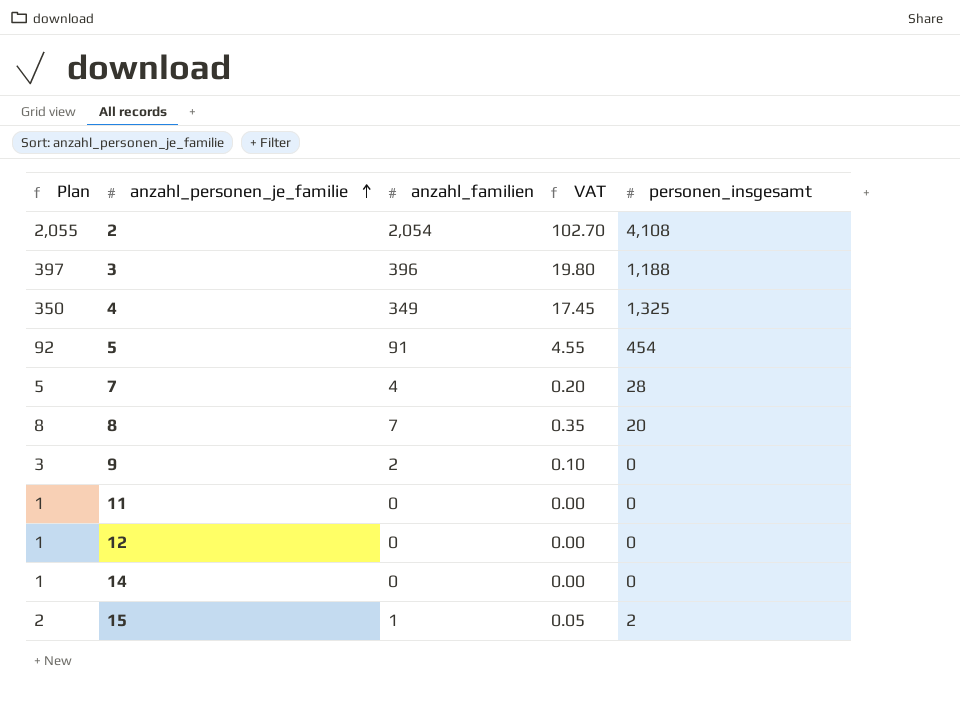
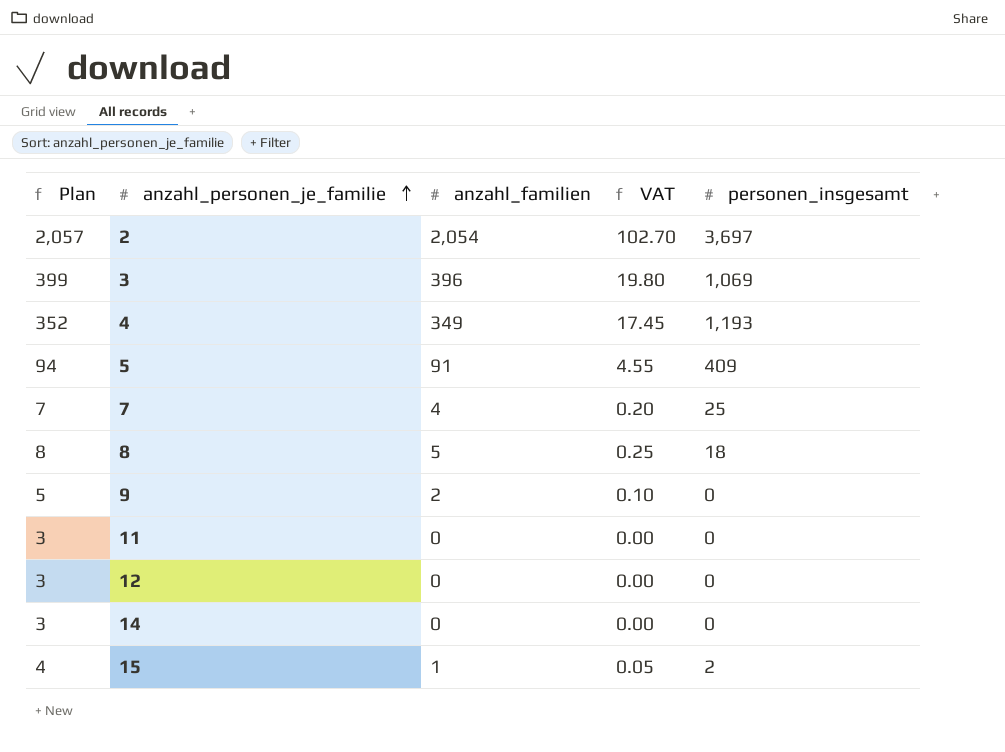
column Plan | formula: [anzahl_familien] + 1 -> [anzahl_familien] + 3
2 | personen_insgesamt: 4,108 -> 3,697
3 | personen_insgesamt: 1,188 -> 1,069
4 | personen_insgesamt: 1,325 -> 1,193
5 | personen_insgesamt: 454 -> 409
7 | personen_insgesamt: 28 -> 25
8 | anzahl_familien: 7 -> 5
8 | VAT: 0.35 -> 0.25
8 | personen_insgesamt: 20 -> 18

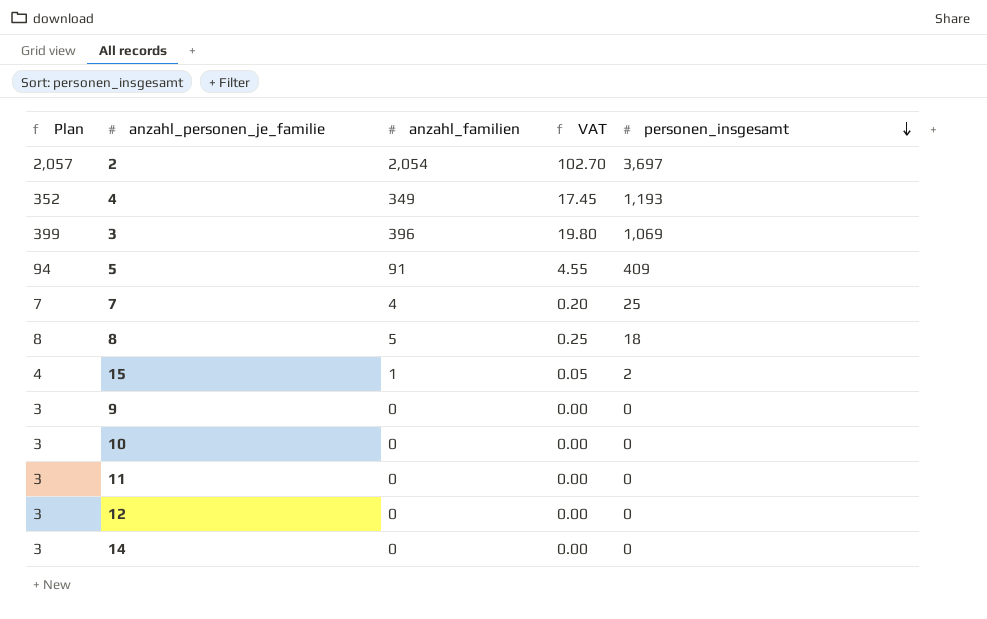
row order: anzahl_personen_je_familie ascending -> personen_insgesamt descending
9 | Plan: 5 -> 3
9 | anzahl_familien: 2 -> 0
9 | VAT: 0.10 -> 0.00
row 10: none -> 3 | 0 | 0.00 | 0

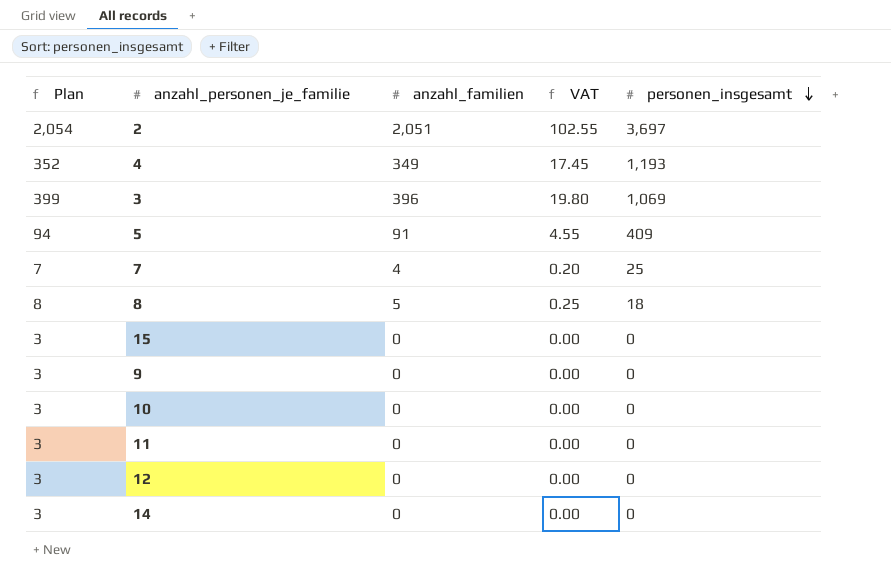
2 | Plan: 2,057 -> 2,054
2 | anzahl_familien: 2,054 -> 2,051
2 | VAT: 102.70 -> 102.55
15 | Plan: 4 -> 3
15 | anzahl_familien: 1 -> 0
15 | VAT: 0.05 -> 0.00
15 | personen_insgesamt: 2 -> 0

